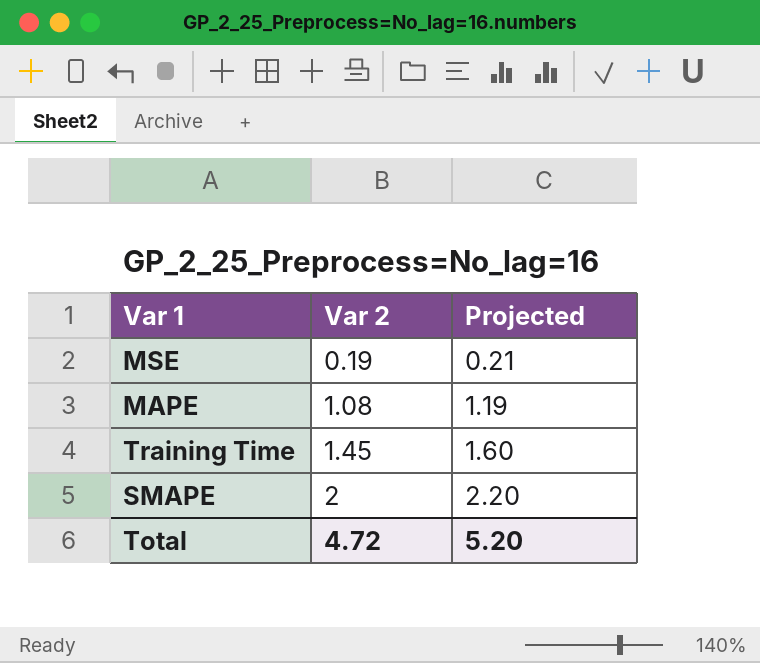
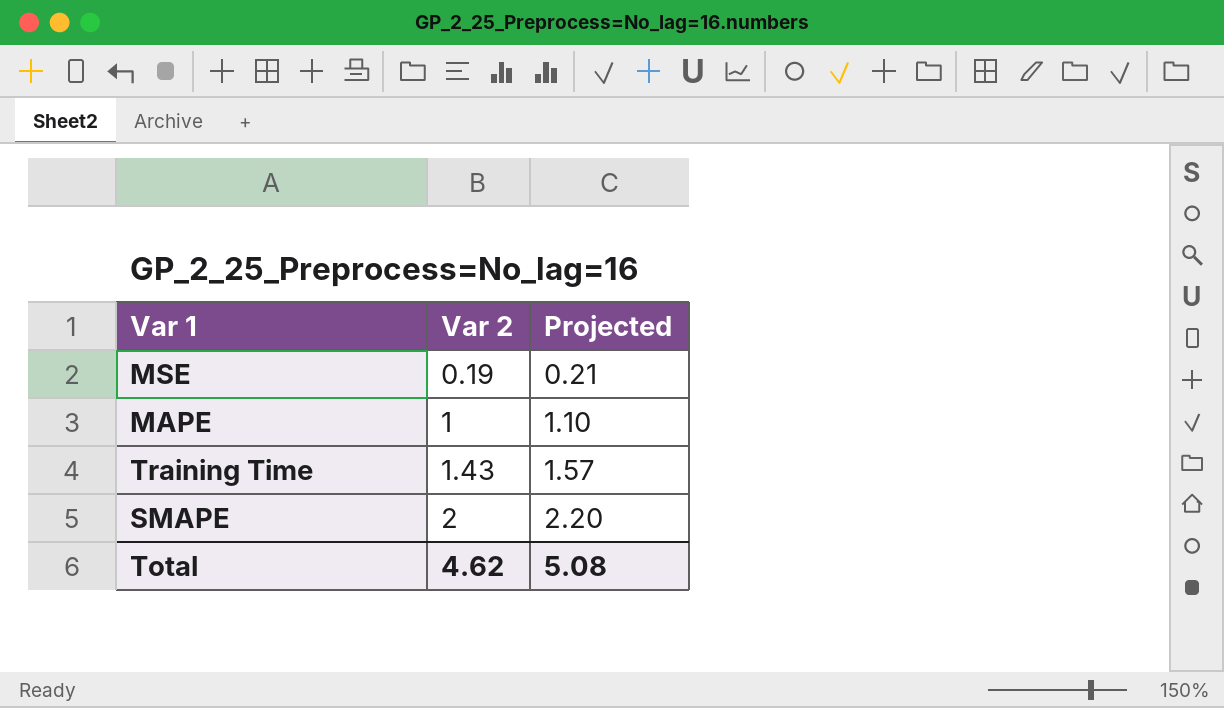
MAPE | Var 2: 1.08 -> 1
MAPE | Projected: 1.19 -> 1.10
Training Time | Var 2: 1.45 -> 1.43
Training Time | Projected: 1.60 -> 1.57
Total | Var 2: 4.72 -> 4.62
Total | Projected: 5.20 -> 5.08

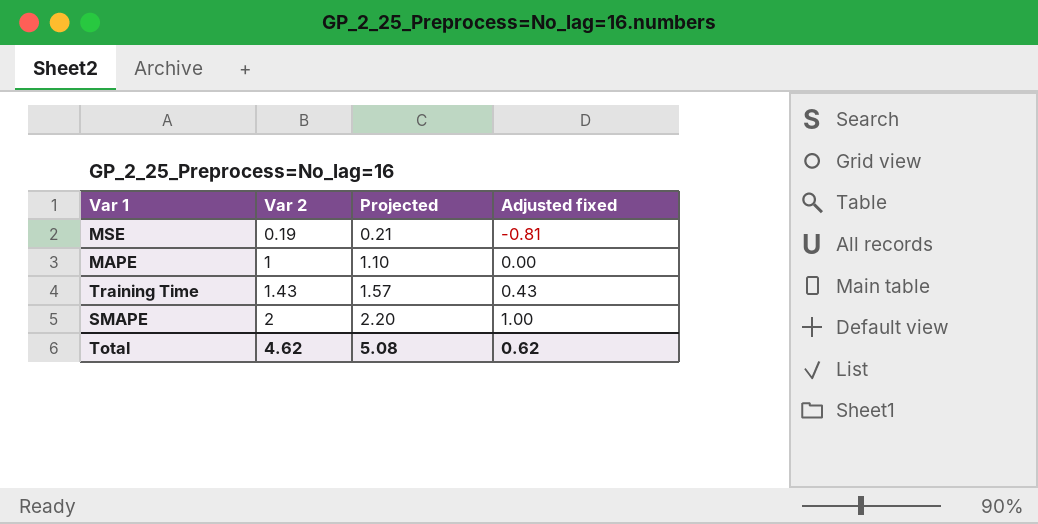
column Adjusted fixed | formula: none -> [Var 2] - 1

